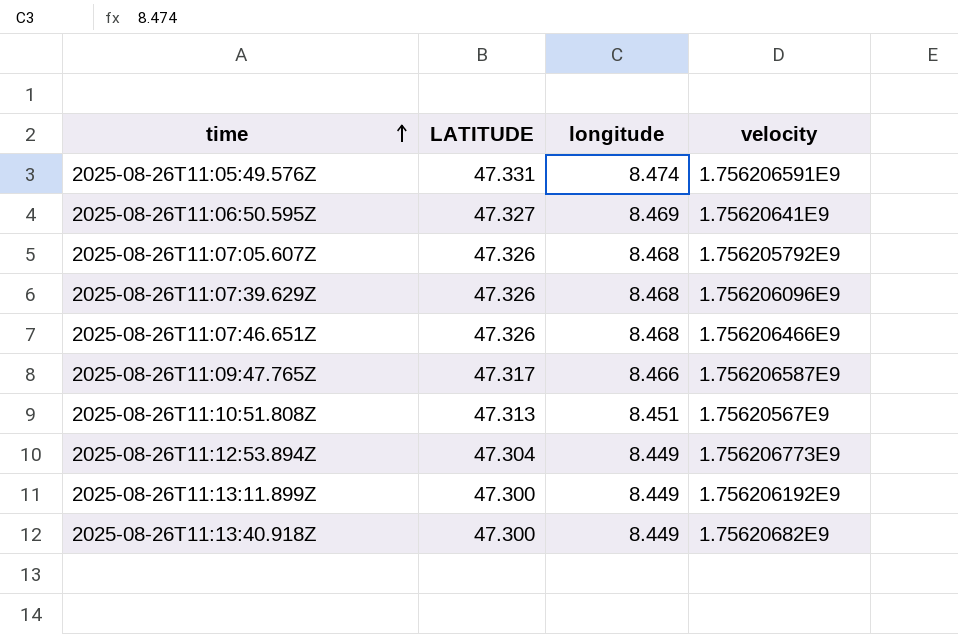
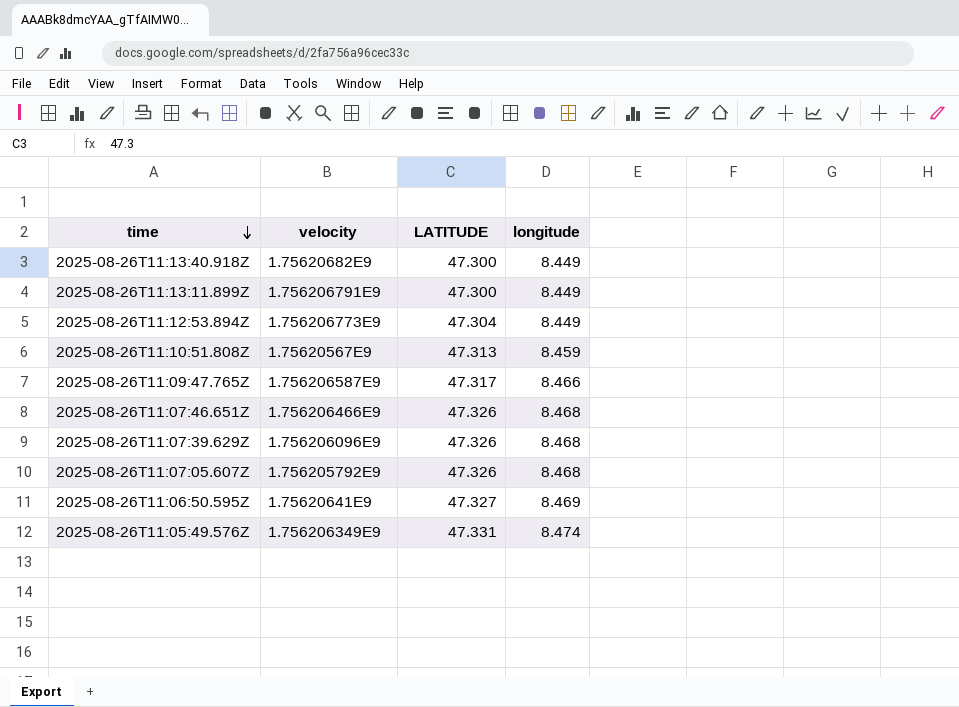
row order: time ascending -> time descending
column velocity | position: 4 -> 2
2025-08-26T11:13:11.899Z | velocity: 1.756206192E9 -> 1.756206791E9
2025-08-26T11:10:51.808Z | longitude: 8.451 -> 8.459
2025-08-26T11:05:49.576Z | velocity: 1.756206591E9 -> 1.756206349E9

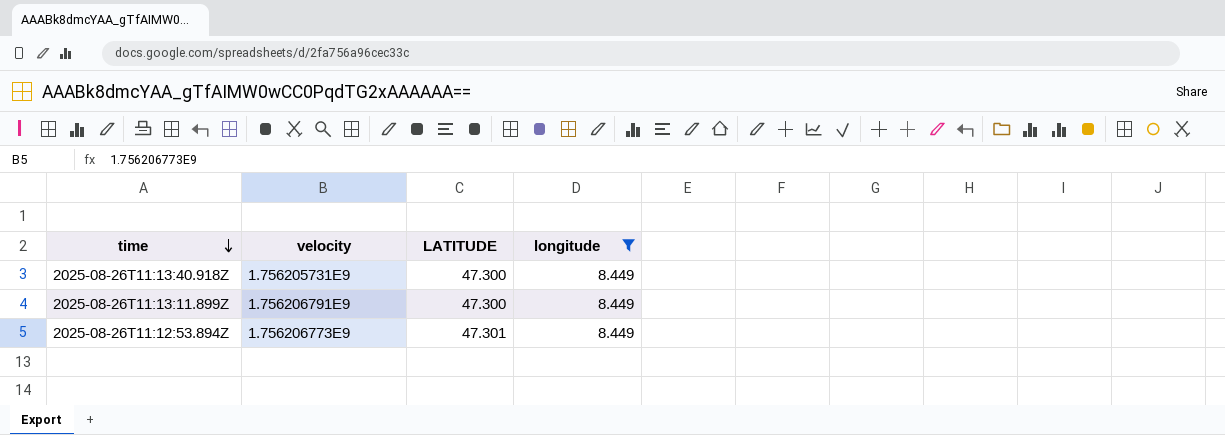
filter: none -> longitude = 8.449
2025-08-26T11:13:40.918Z | velocity: 1.75620682E9 -> 1.756205731E9
2025-08-26T11:12:53.894Z | LATITUDE: 47.304 -> 47.301

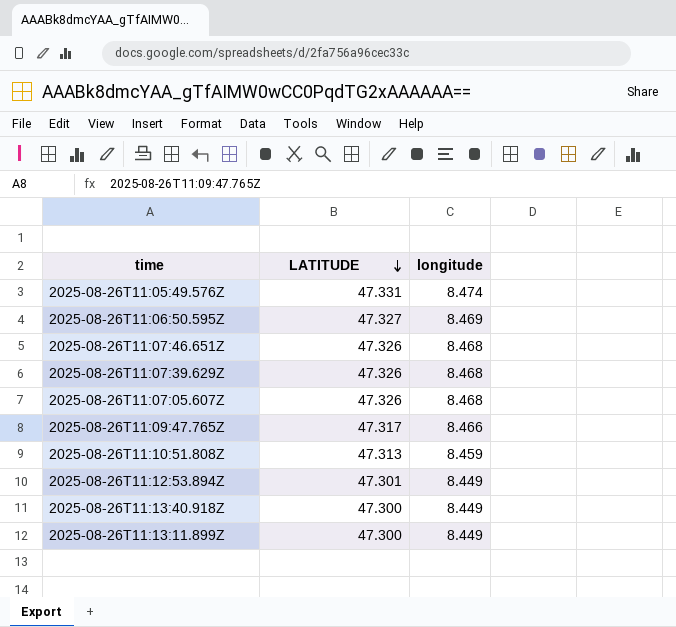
filter: longitude = 8.449 -> none
row order: time descending -> LATITUDE descending
column velocity | position: 2 -> none

